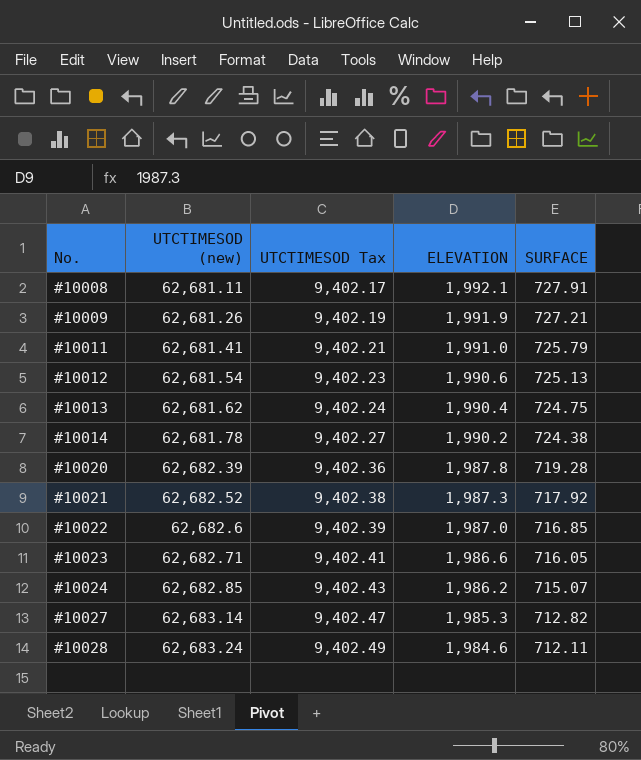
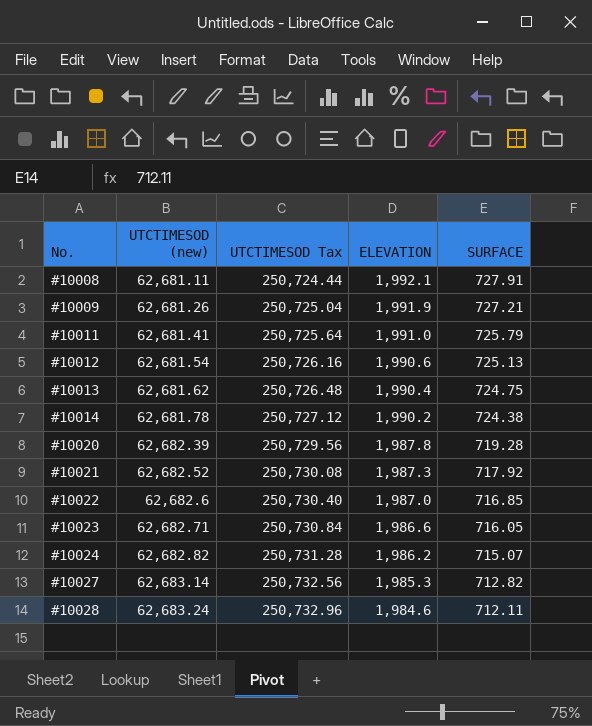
column UTCTIMESOD Tax | formula: [UTCTIMESOD (new)] * 0.15 -> [UTCTIMESOD (new)] * 4
#10024 | UTCTIMESOD (new): 62,682.85 -> 62,682.82

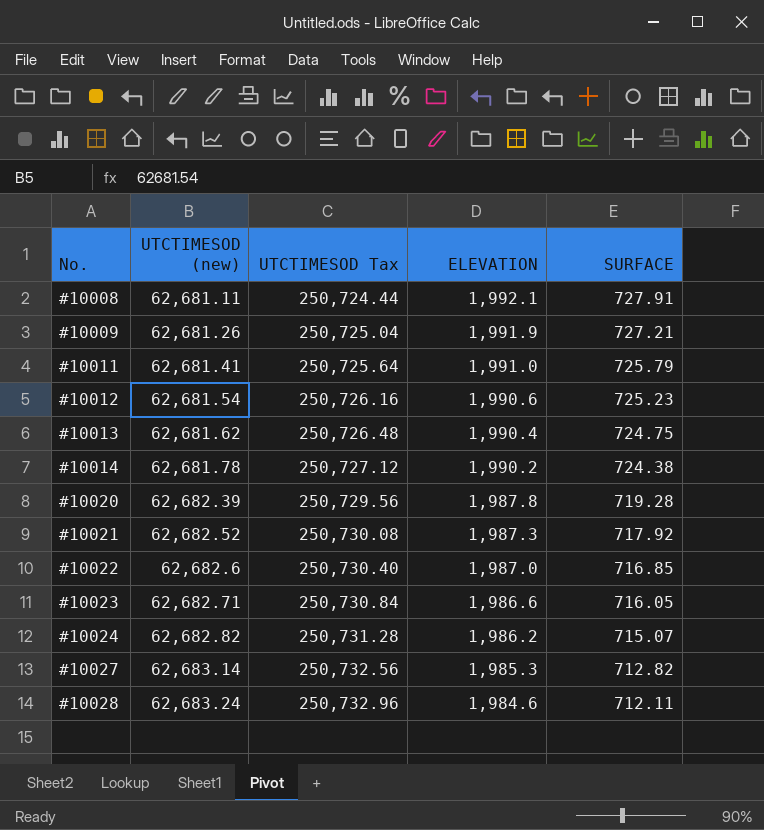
#10012 | SURFACE: 725.13 -> 725.23

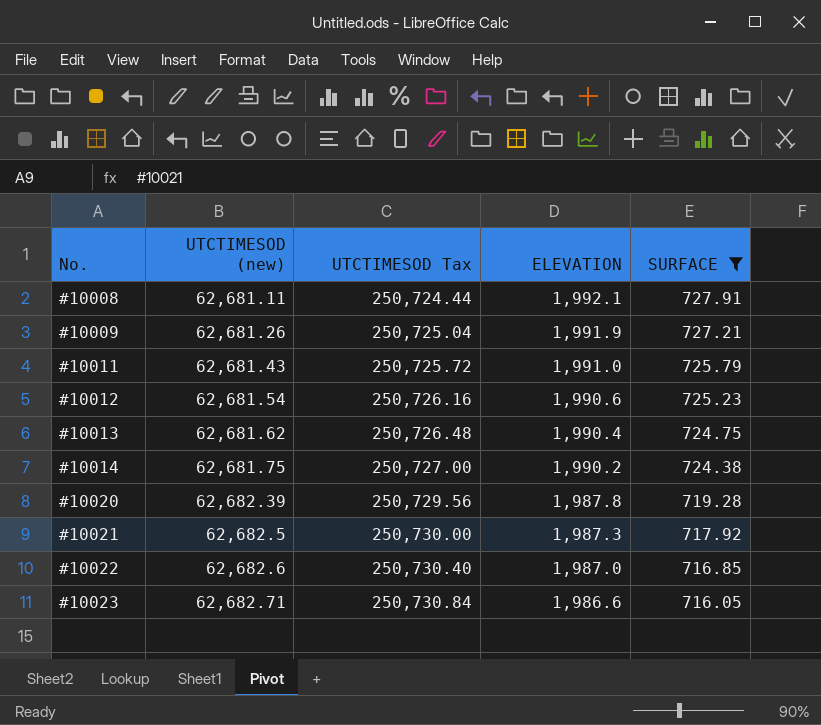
filter: none -> SURFACE >= 716.05
#10011 | UTCTIMESOD (new): 62,681.41 -> 62,681.43
#10011 | UTCTIMESOD Tax: 250,725.64 -> 250,725.72
#10014 | UTCTIMESOD (new): 62,681.78 -> 62,681.75
#10014 | UTCTIMESOD Tax: 250,727.12 -> 250,727.00
#10021 | UTCTIMESOD (new): 62,682.52 -> 62,682.5
#10021 | UTCTIMESOD Tax: 250,730.08 -> 250,730.00

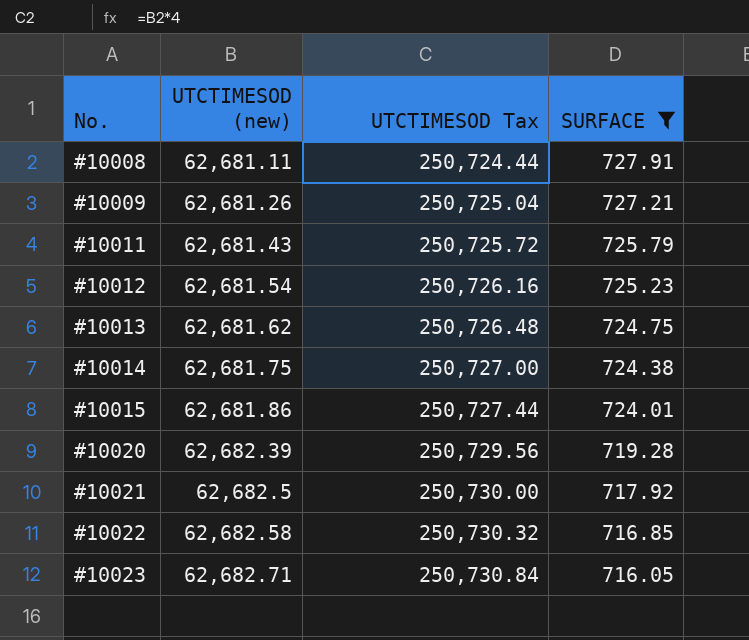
column ELEVATION | position: 4 -> none
row #10015: none -> 62,681.86 | 250,727.44 | 724.01
#10022 | UTCTIMESOD (new): 62,682.6 -> 62,682.58
#10022 | UTCTIMESOD Tax: 250,730.40 -> 250,730.32

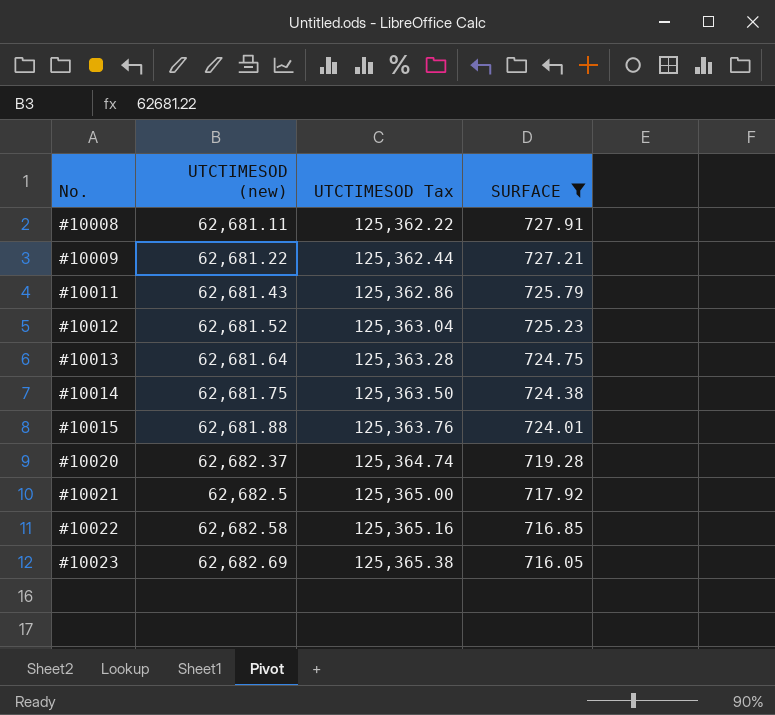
column UTCTIMESOD Tax | formula: [UTCTIMESOD (new)] * 4 -> [UTCTIMESOD (new)] * 2
#10009 | UTCTIMESOD (new): 62,681.26 -> 62,681.22
#10012 | UTCTIMESOD (new): 62,681.54 -> 62,681.52
#10013 | UTCTIMESOD (new): 62,681.62 -> 62,681.64
#10015 | UTCTIMESOD (new): 62,681.86 -> 62,681.88
#10020 | UTCTIMESOD (new): 62,682.39 -> 62,682.37
#10023 | UTCTIMESOD (new): 62,682.71 -> 62,682.69

